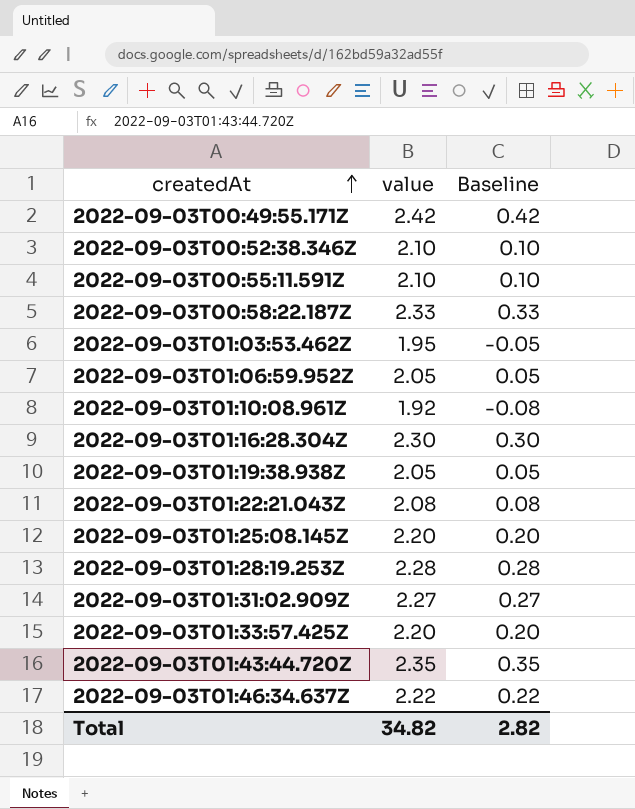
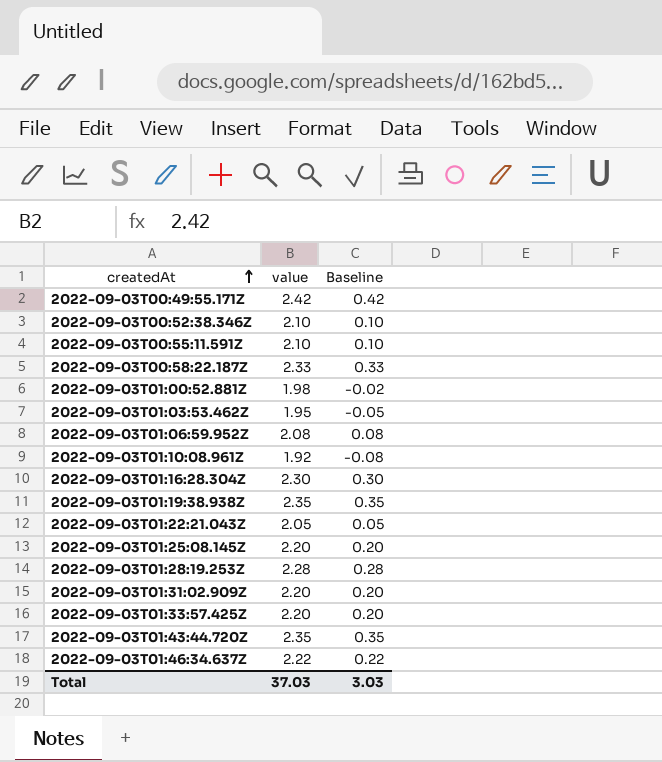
row 2022-09-03T01:00:52.881Z: none -> 1.98 | -0.02
2022-09-03T01:06:59.952Z | value: 2.05 -> 2.08
2022-09-03T01:06:59.952Z | Baseline: 0.05 -> 0.08
2022-09-03T01:19:38.938Z | value: 2.05 -> 2.35
2022-09-03T01:19:38.938Z | Baseline: 0.05 -> 0.35
2022-09-03T01:22:21.043Z | value: 2.08 -> 2.05
2022-09-03T01:22:21.043Z | Baseline: 0.08 -> 0.05
2022-09-03T01:31:02.909Z | value: 2.27 -> 2.20
2022-09-03T01:31:02.909Z | Baseline: 0.27 -> 0.20
Total | value: 34.82 -> 37.03
Total | Baseline: 2.82 -> 3.03

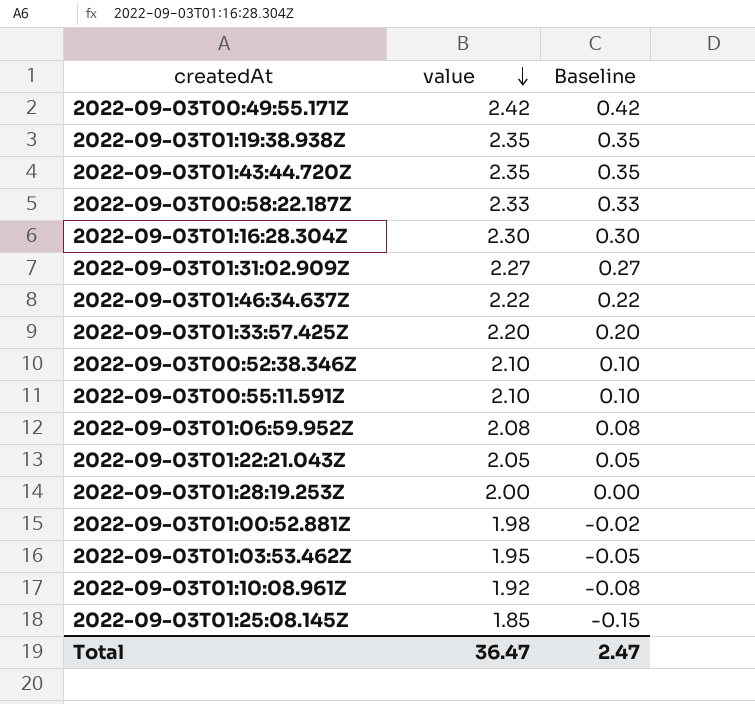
row order: createdAt ascending -> value descending
2022-09-03T01:31:02.909Z | value: 2.20 -> 2.27
2022-09-03T01:31:02.909Z | Baseline: 0.20 -> 0.27
2022-09-03T01:28:19.253Z | value: 2.28 -> 2.00
2022-09-03T01:28:19.253Z | Baseline: 0.28 -> 0.00
2022-09-03T01:25:08.145Z | value: 2.20 -> 1.85
2022-09-03T01:25:08.145Z | Baseline: 0.20 -> -0.15
Total | value: 37.03 -> 36.47
Total | Baseline: 3.03 -> 2.47

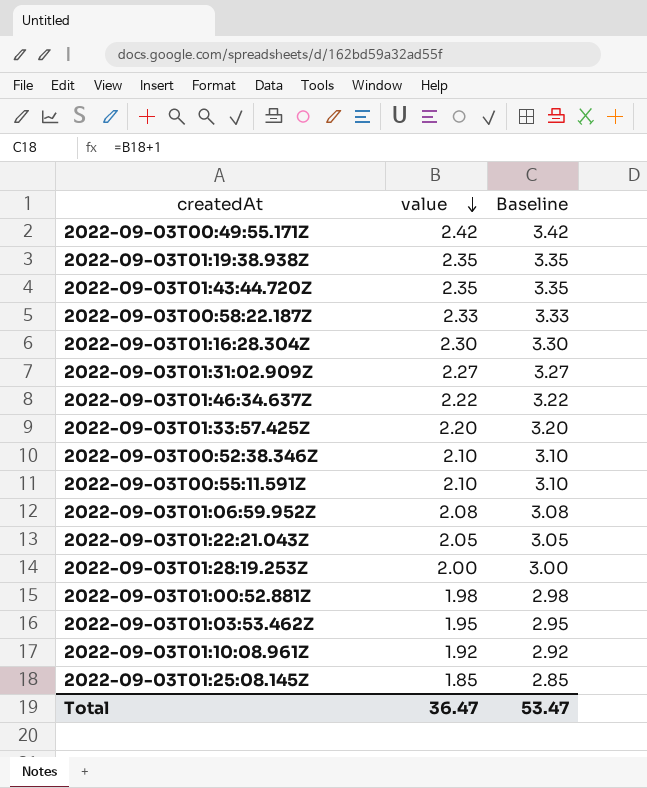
column Baseline | formula: [value] - 2 -> [value] + 1
Total | Baseline: 2.47 -> 53.47

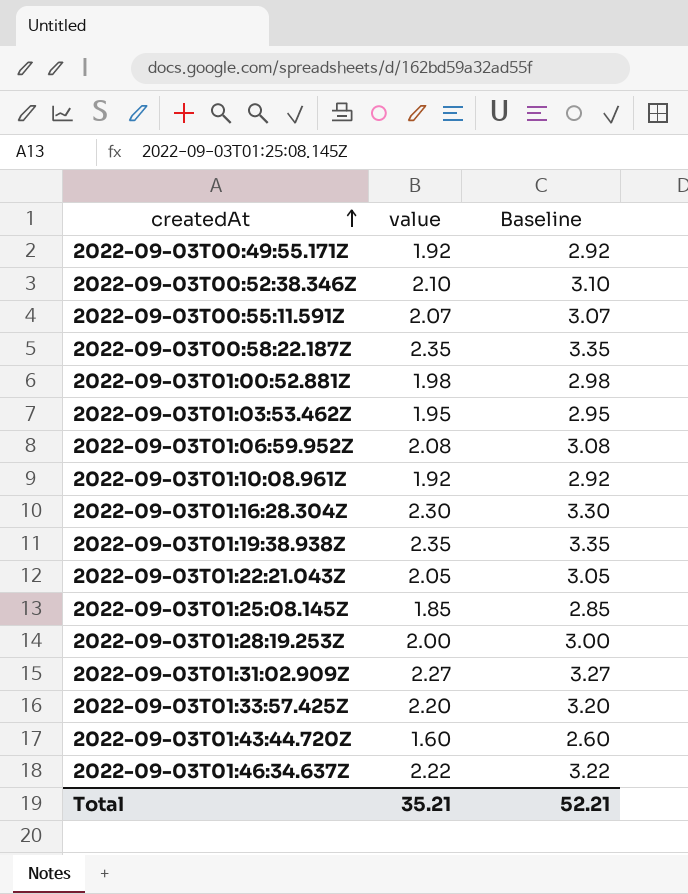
row order: value descending -> createdAt ascending
2022-09-03T00:49:55.171Z | value: 2.42 -> 1.92
2022-09-03T00:49:55.171Z | Baseline: 3.42 -> 2.92
2022-09-03T00:55:11.591Z | value: 2.10 -> 2.07
2022-09-03T00:55:11.591Z | Baseline: 3.10 -> 3.07
2022-09-03T00:58:22.187Z | value: 2.33 -> 2.35
2022-09-03T00:58:22.187Z | Baseline: 3.33 -> 3.35
2022-09-03T01:43:44.720Z | value: 2.35 -> 1.60
2022-09-03T01:43:44.720Z | Baseline: 3.35 -> 2.60
Total | value: 36.47 -> 35.21
Total | Baseline: 53.47 -> 52.21

